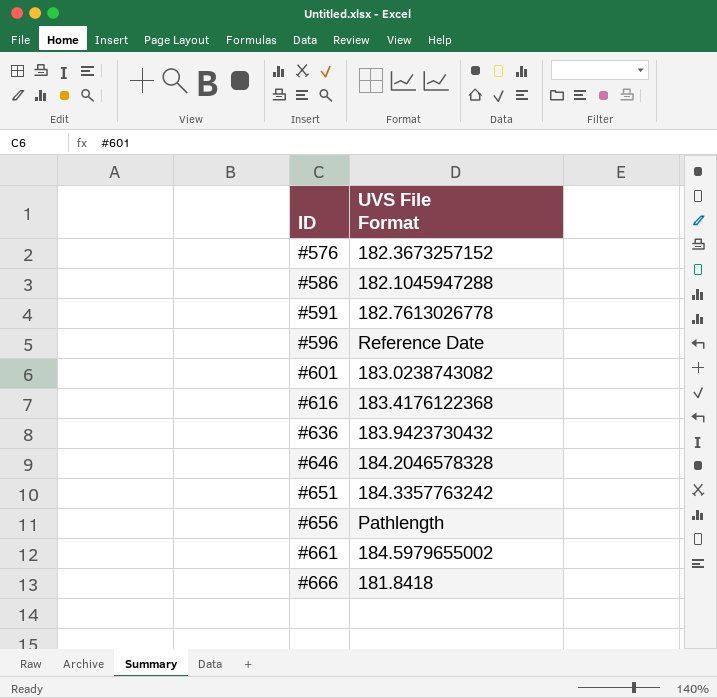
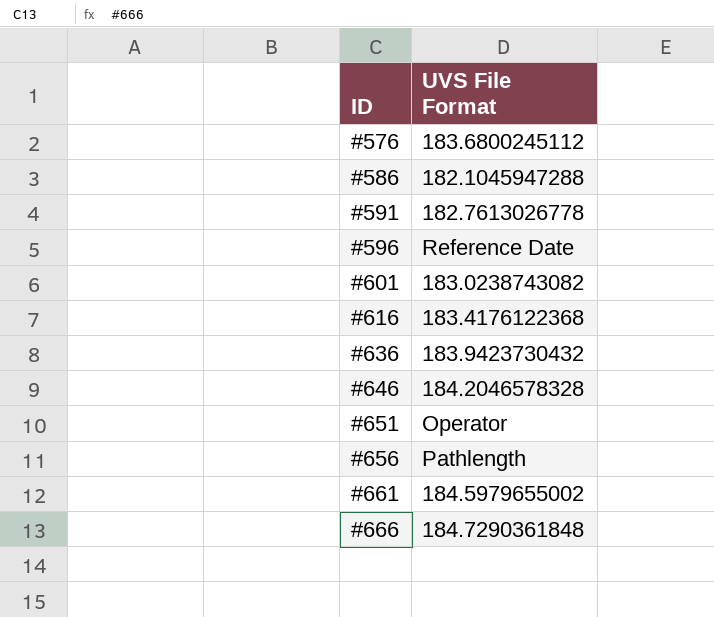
#576 | UVS File Format: 182.3673257152 -> 183.6800245112
#651 | UVS File Format: 184.3357763242 -> Operator
#666 | UVS File Format: 181.8418 -> 184.7290361848

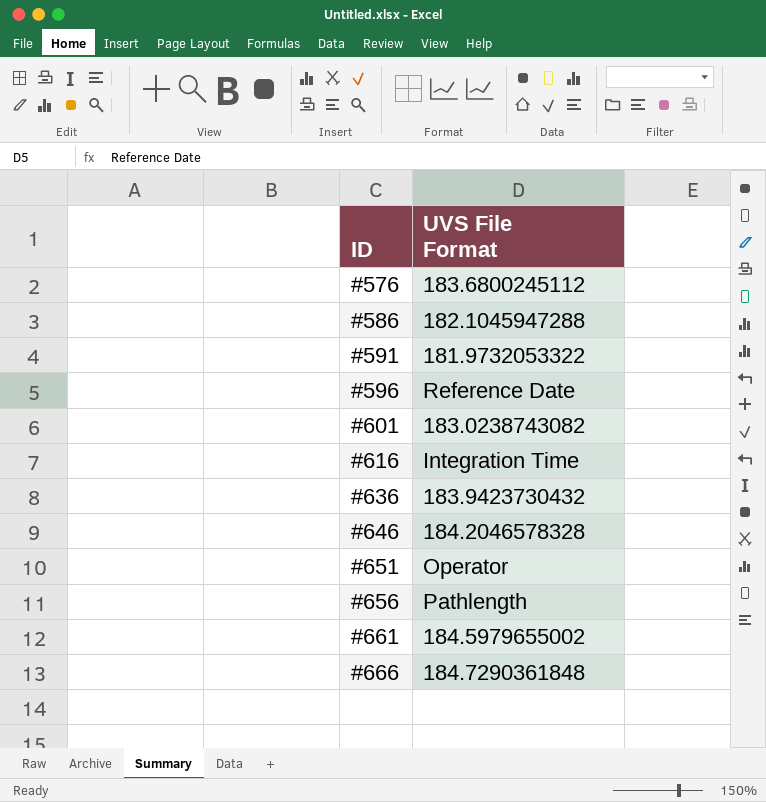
#591 | UVS File Format: 182.7613026778 -> 181.9732053322
#616 | UVS File Format: 183.4176122368 -> Integration Time

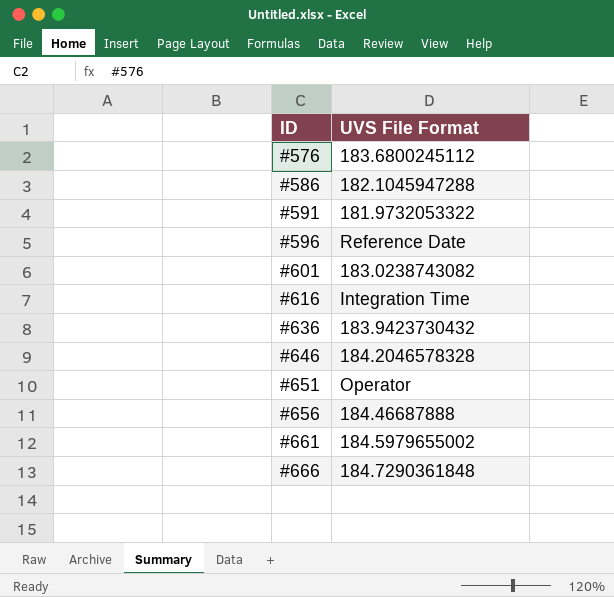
#656 | UVS File Format: Pathlength -> 184.46687888

